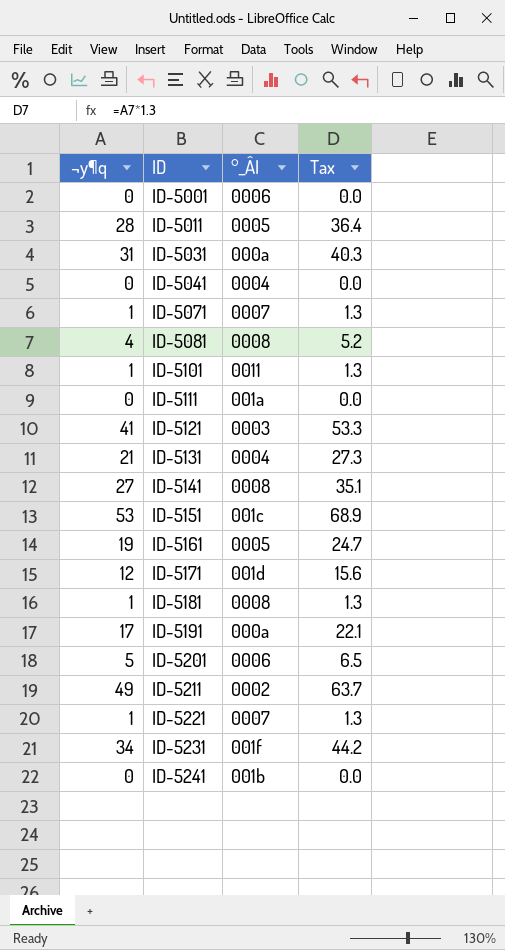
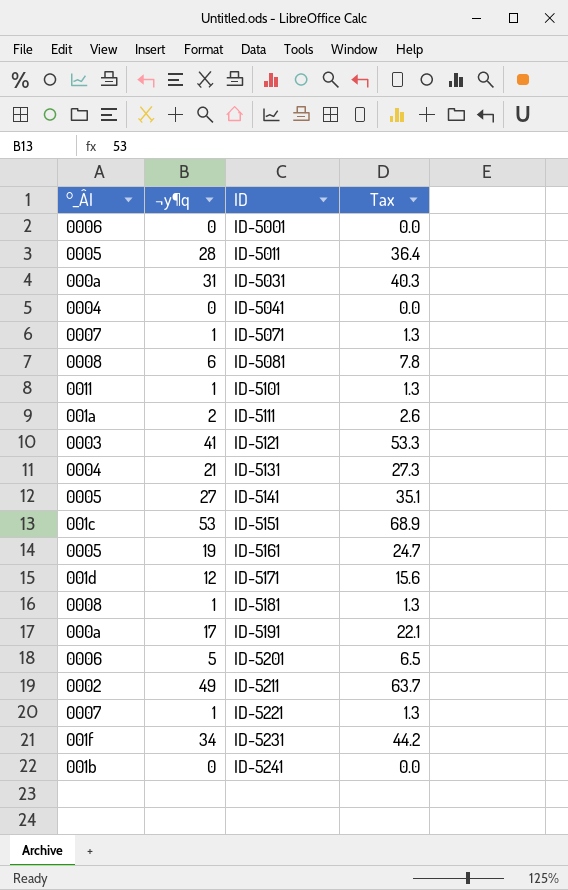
column °_ÂI | position: 3 -> 1
ID-5081 | ¬y¶q: 4 -> 6
ID-5081 | Tax: 5.2 -> 7.8
ID-5111 | ¬y¶q: 0 -> 2
ID-5111 | Tax: 0.0 -> 2.6
ID-5141 | °_ÂI: 0008 -> 0005

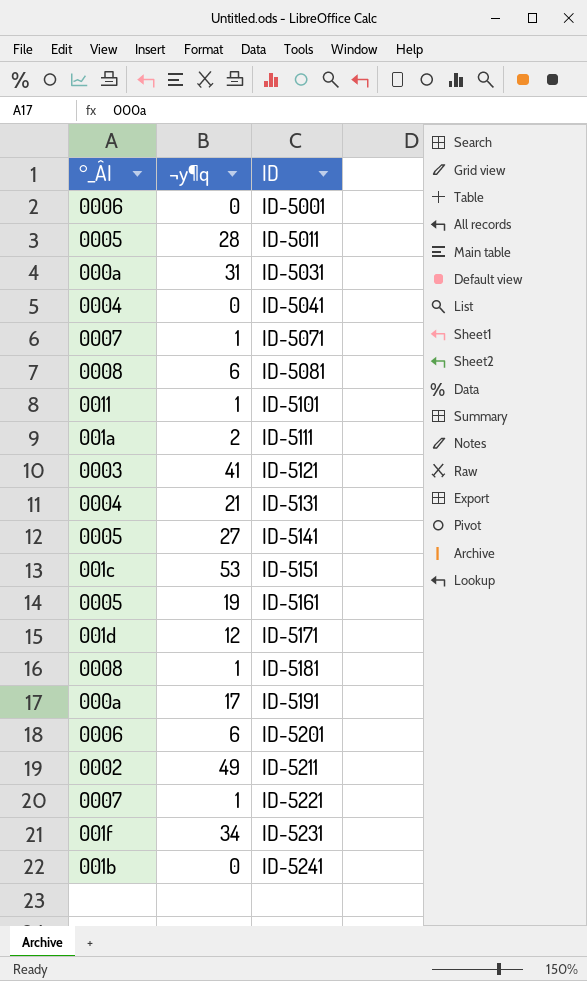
column Tax | formula: [¬y¶q] * 1.3 -> none
ID-5201 | ¬y¶q: 5 -> 6

